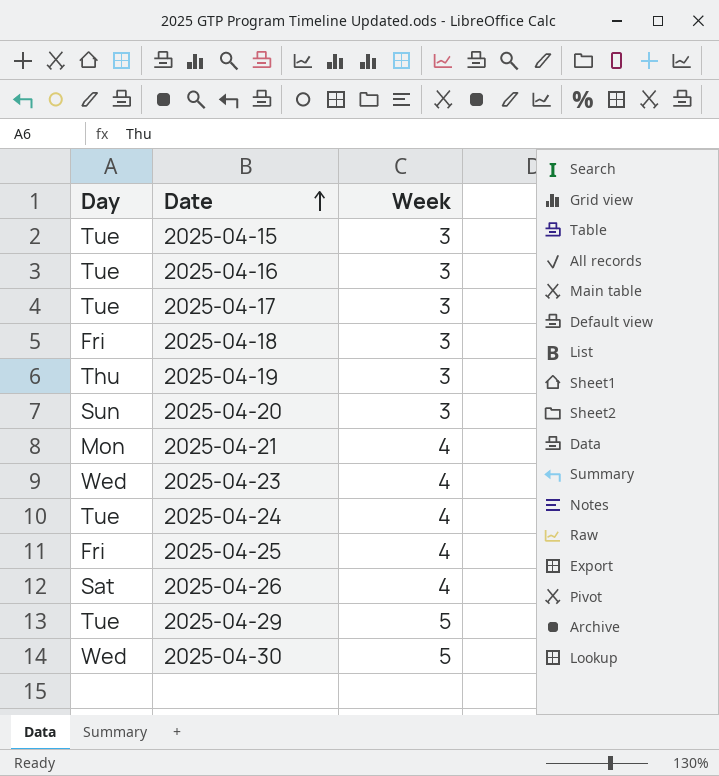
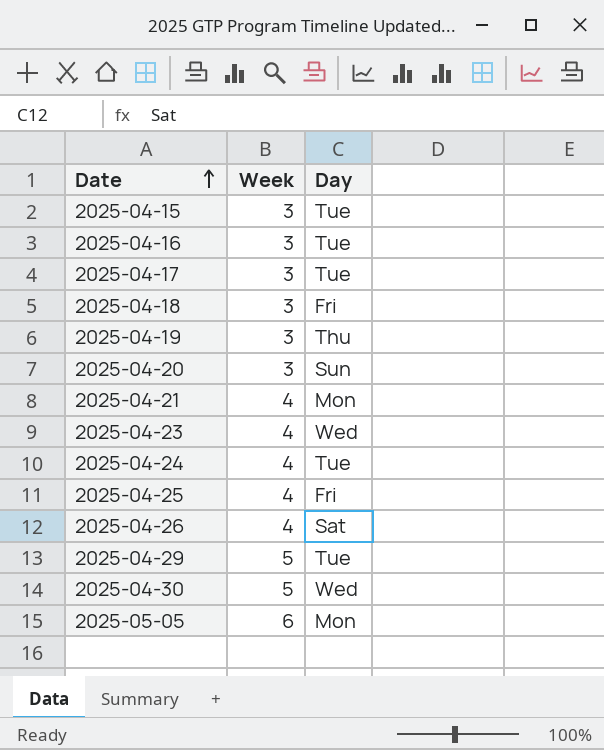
column Day | position: 1 -> 3
row 2025-05-05: none -> 6 | Mon

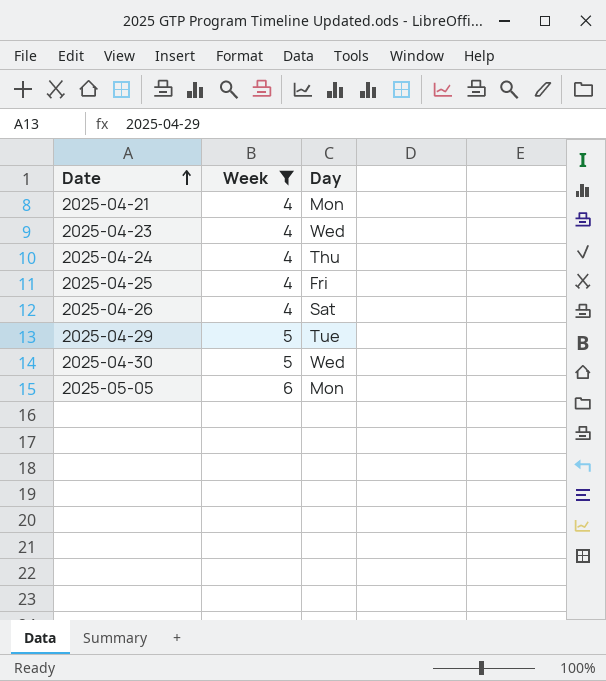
filter: none -> Week != 3
2025-04-24 | Day: Tue -> Thu

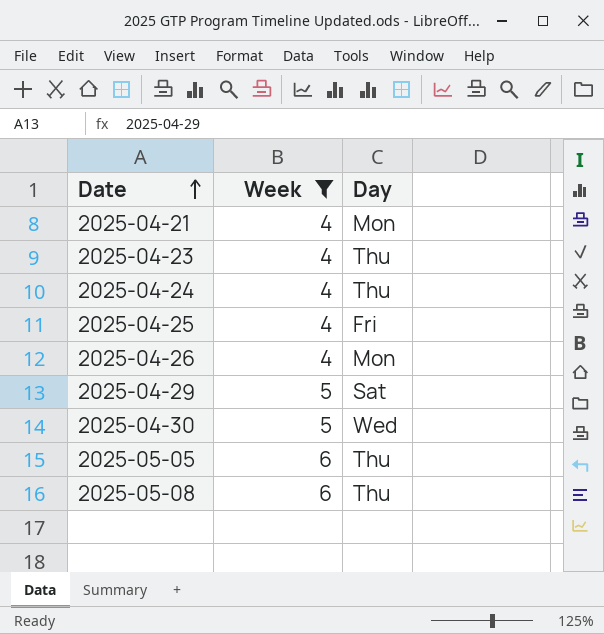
2025-04-23 | Day: Wed -> Thu
2025-04-26 | Day: Sat -> Mon
2025-04-29 | Day: Tue -> Sat
2025-05-05 | Day: Mon -> Thu
row 2025-05-08: none -> 6 | Thu

